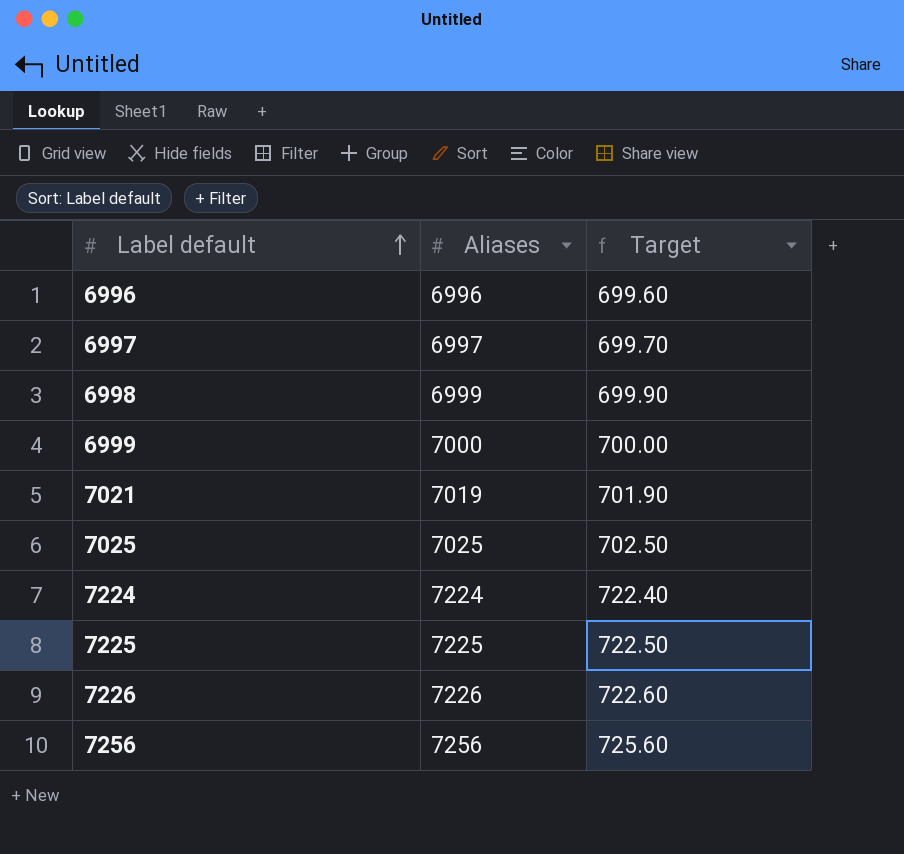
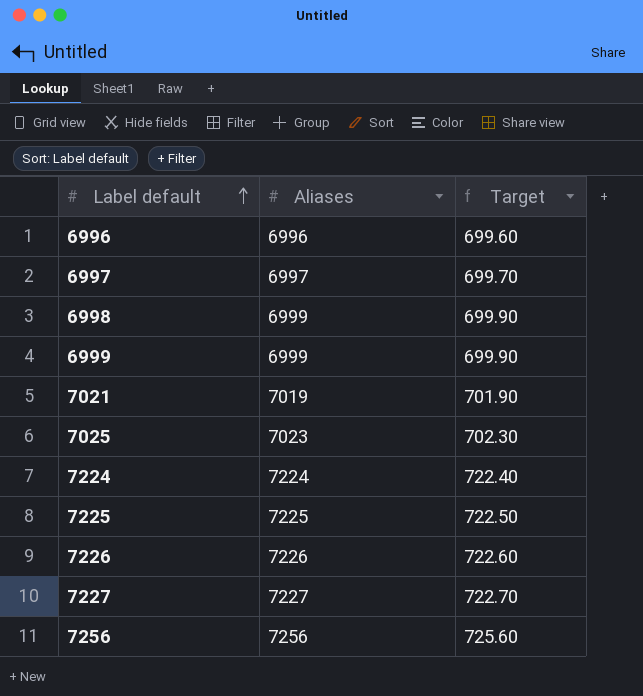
6999 | Aliases: 7000 -> 6999
6999 | Target: 700.00 -> 699.90
7025 | Aliases: 7025 -> 7023
7025 | Target: 702.50 -> 702.30
row 7227: none -> 7227 | 722.70

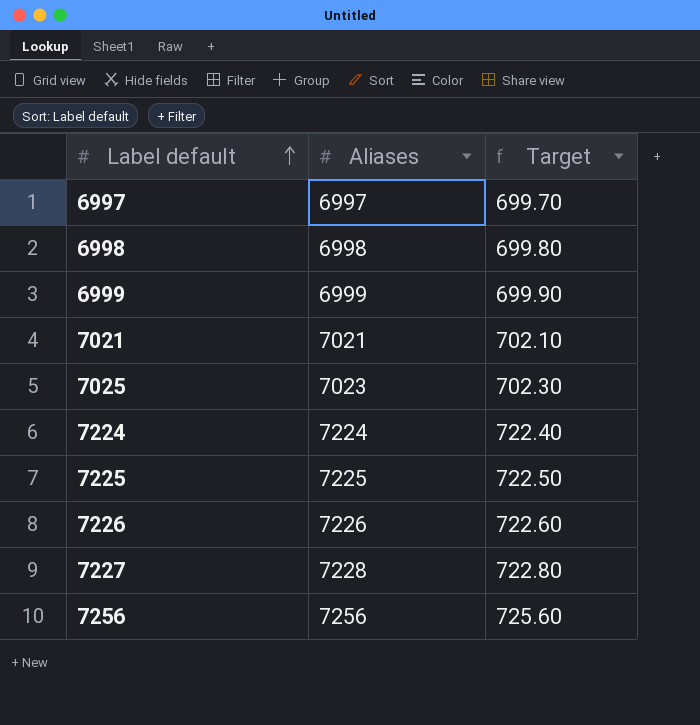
row 6996: 6996 | 699.60 -> none
6998 | Aliases: 6999 -> 6998
6998 | Target: 699.90 -> 699.80
7021 | Aliases: 7019 -> 7021
7021 | Target: 701.90 -> 702.10
7227 | Aliases: 7227 -> 7228
7227 | Target: 722.70 -> 722.80

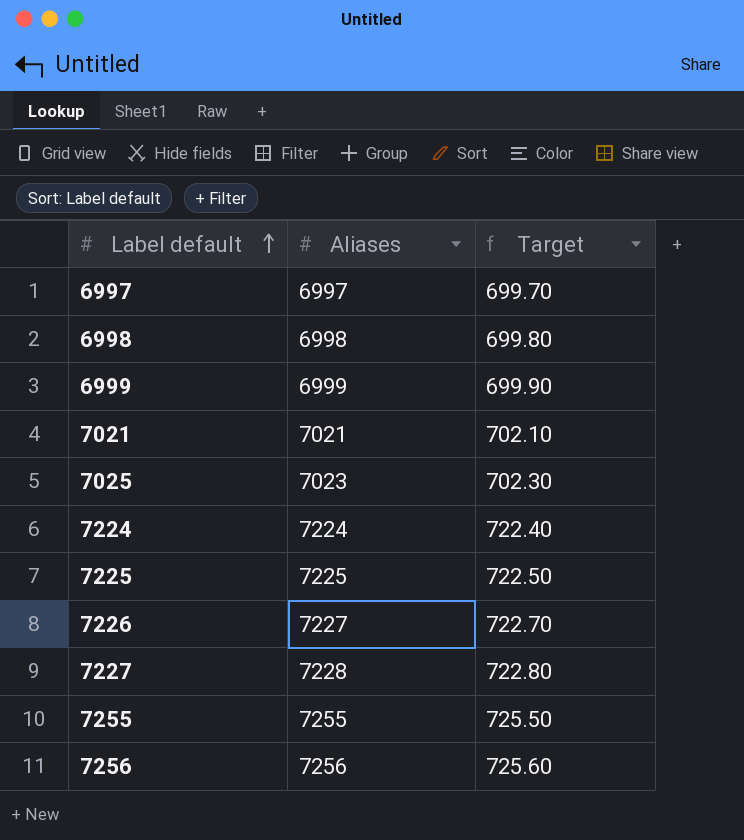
7226 | Aliases: 7226 -> 7227
7226 | Target: 722.60 -> 722.70
row 7255: none -> 7255 | 725.50

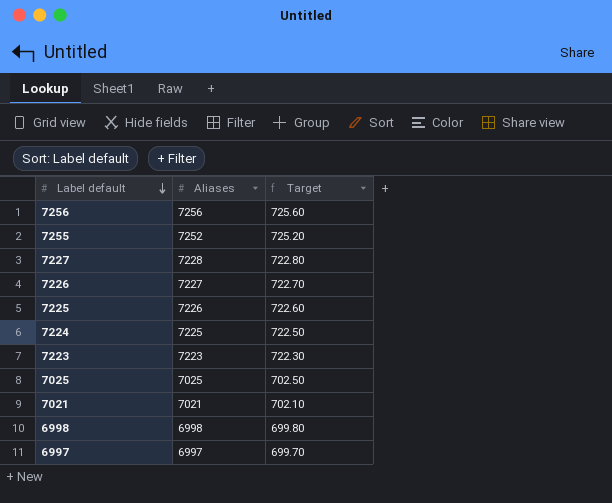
row order: Label default ascending -> Label default descending
row 6999: 6999 | 699.90 -> none
7255 | Aliases: 7255 -> 7252
7255 | Target: 725.50 -> 725.20
7225 | Aliases: 7225 -> 7226
7225 | Target: 722.50 -> 722.60
7224 | Aliases: 7224 -> 7225
7224 | Target: 722.40 -> 722.50
row 7223: none -> 7223 | 722.30
7025 | Aliases: 7023 -> 7025
7025 | Target: 702.30 -> 702.50

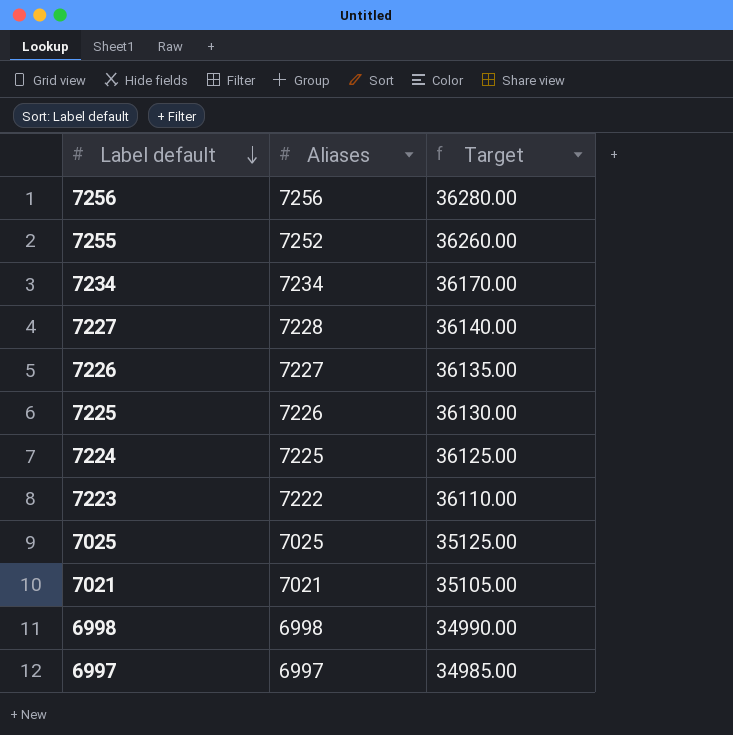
column Target | formula: [Aliases] * 0.1 -> [Aliases] * 5
row 7234: none -> 7234 | 36170.00
7223 | Aliases: 7223 -> 7222

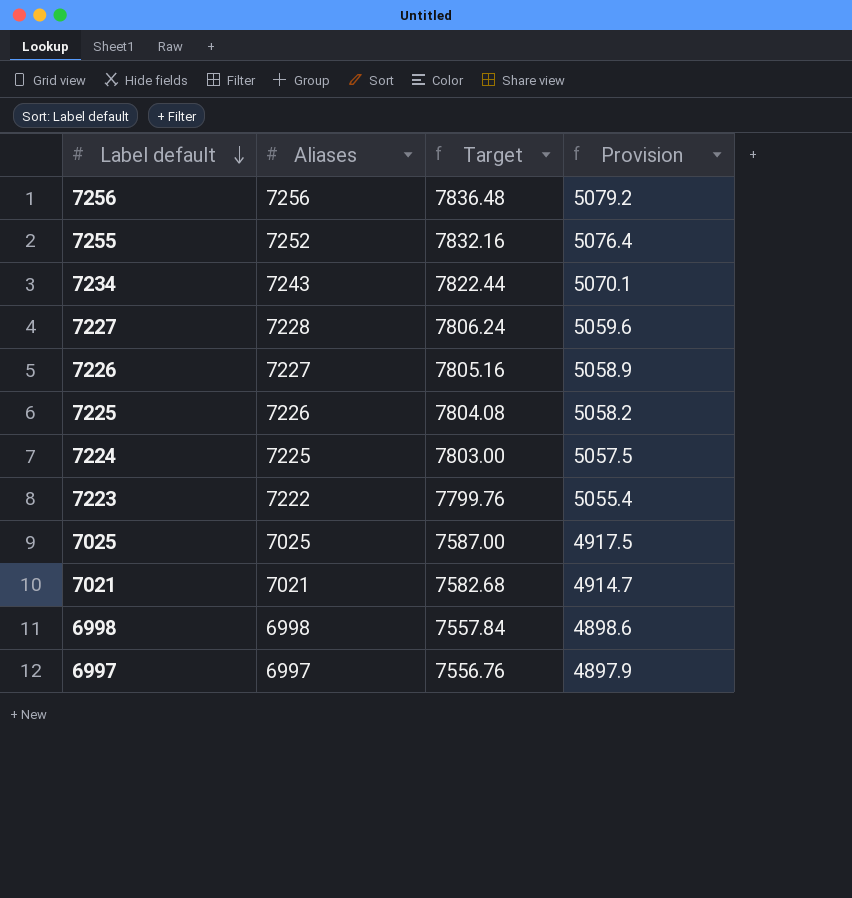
column Target | formula: [Aliases] * 5 -> [Aliases] * 1.08
column Provision | formula: none -> [Aliases] * 0.7
7234 | Aliases: 7234 -> 7243

